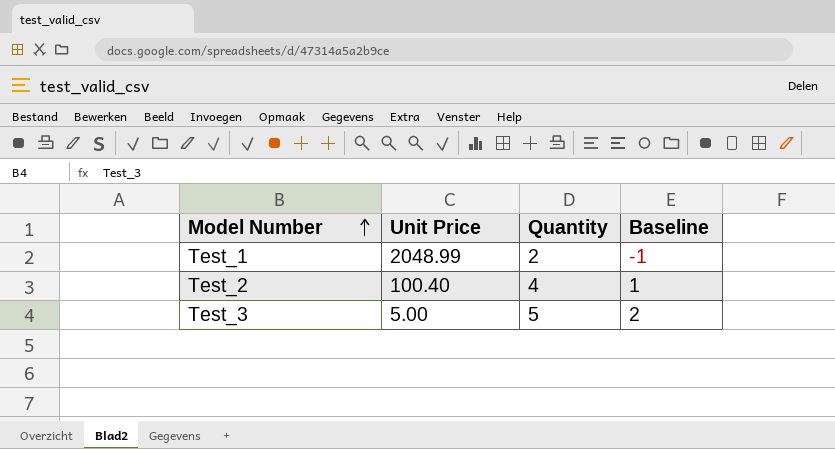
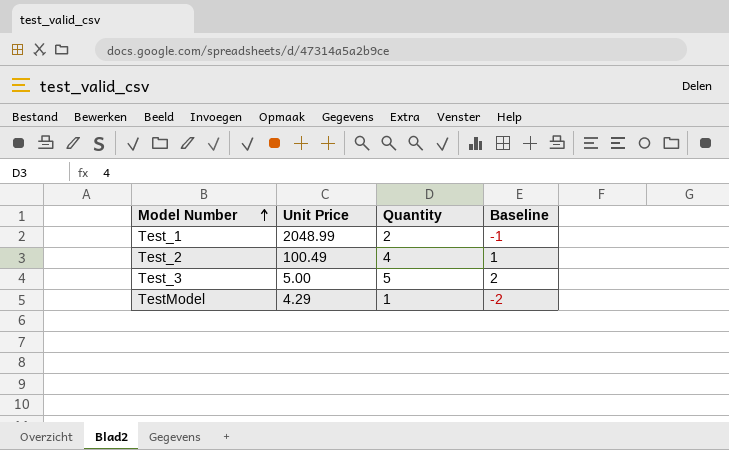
Test_2 | Unit Price: 100.40 -> 100.49
row TestModel: none -> 4.29 | 1 | -2

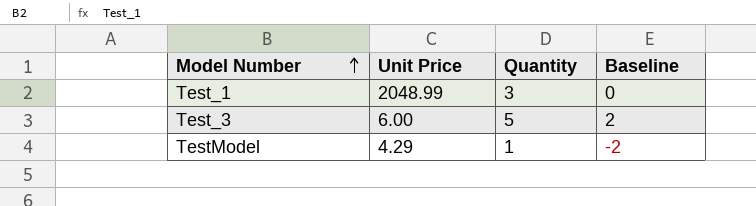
row Test_2: 100.49 | 4 | 1 -> none
Test_1 | Quantity: 2 -> 3
Test_1 | Baseline: -1 -> 0
Test_3 | Unit Price: 5.00 -> 6.00

